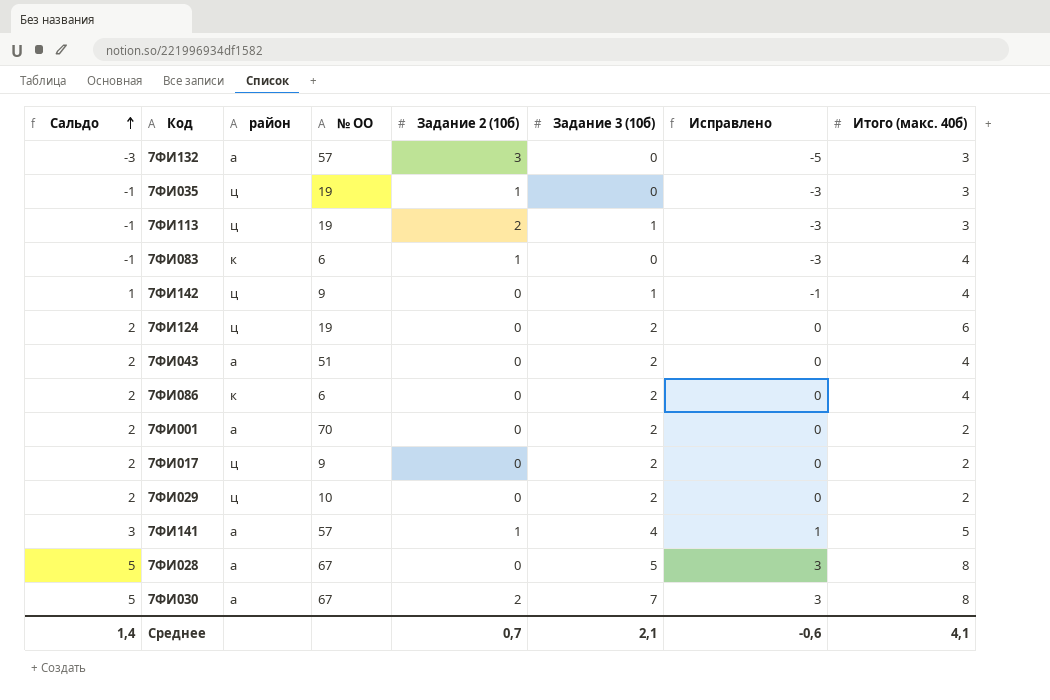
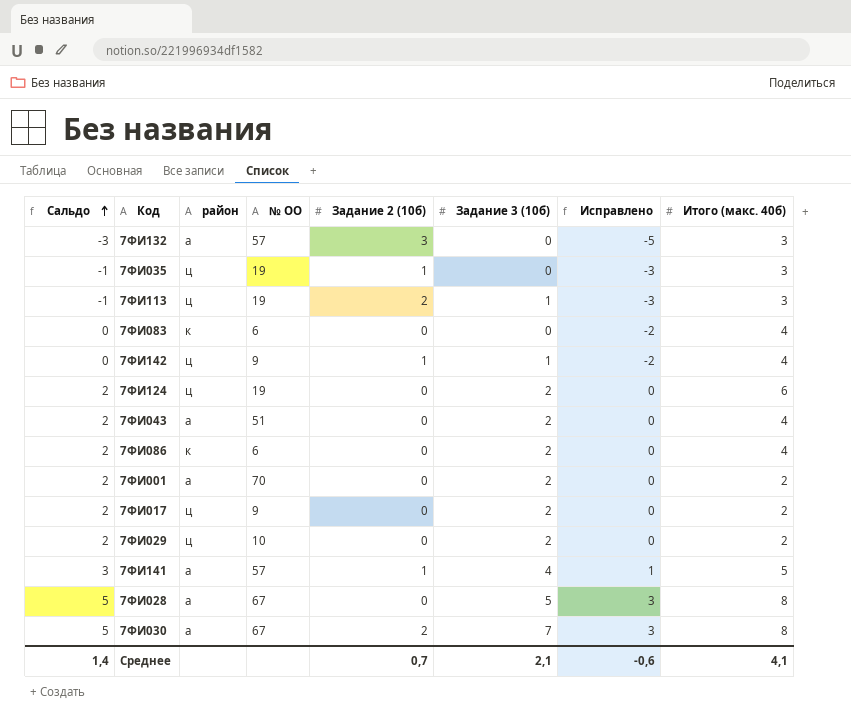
7ФИ083 | Сальдо: -1 -> 0
7ФИ083 | Задание 2 (10б): 1 -> 0
7ФИ083 | Исправлено: -3 -> -2
7ФИ142 | Сальдо: 1 -> 0
7ФИ142 | Задание 2 (10б): 0 -> 1
7ФИ142 | Исправлено: -1 -> -2

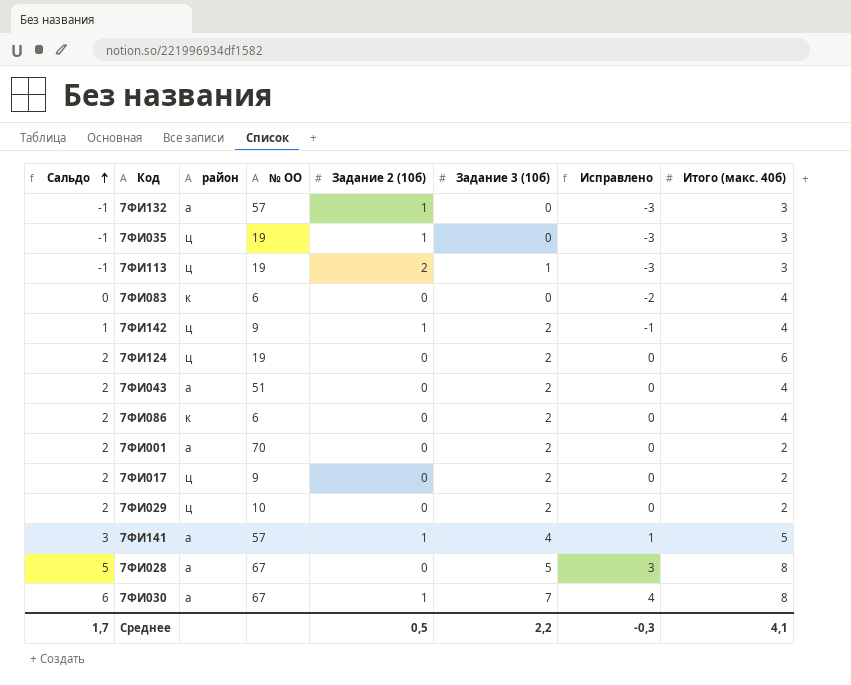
7ФИ132 | Сальдо: -3 -> -1
7ФИ132 | Задание 2 (10б): 3 -> 1
7ФИ132 | Исправлено: -5 -> -3
7ФИ142 | Сальдо: 0 -> 1
7ФИ142 | Задание 3 (10б): 1 -> 2
7ФИ142 | Исправлено: -2 -> -1
7ФИ030 | Сальдо: 5 -> 6
7ФИ030 | Задание 2 (10б): 2 -> 1
7ФИ030 | Исправлено: 3 -> 4
Среднее | Сальдо: 1,4 -> 1,7
Среднее | Задание 2 (10б): 0,7 -> 0,5
Среднее | Задание 3 (10б): 2,1 -> 2,2
Среднее | Исправлено: -0,6 -> -0,3

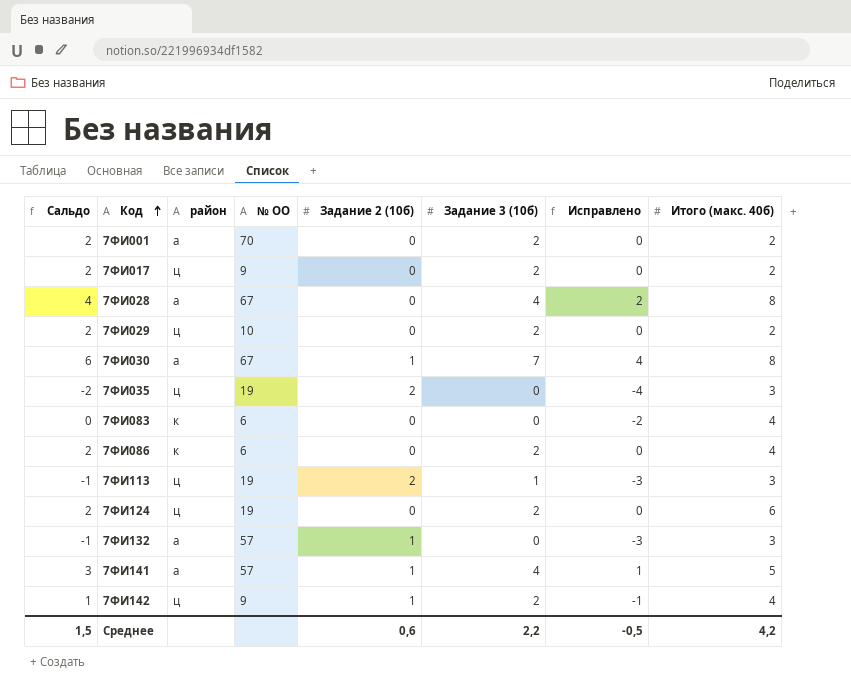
row order: Сальдо ascending -> Код ascending
row 7ФИ043: 2 | а | 51 | 0 | 2 | 0 | 4 -> none
7ФИ028 | Сальдо: 5 -> 4
7ФИ028 | Задание 3 (10б): 5 -> 4
7ФИ028 | Исправлено: 3 -> 2
7ФИ035 | Сальдо: -1 -> -2
7ФИ035 | Задание 2 (10б): 1 -> 2
7ФИ035 | Исправлено: -3 -> -4
Среднее | Сальдо: 1,7 -> 1,5
Среднее | Задание 2 (10б): 0,5 -> 0,6
Среднее | Исправлено: -0,3 -> -0,5
Среднее | Итого (макс. 40б): 4,1 -> 4,2

